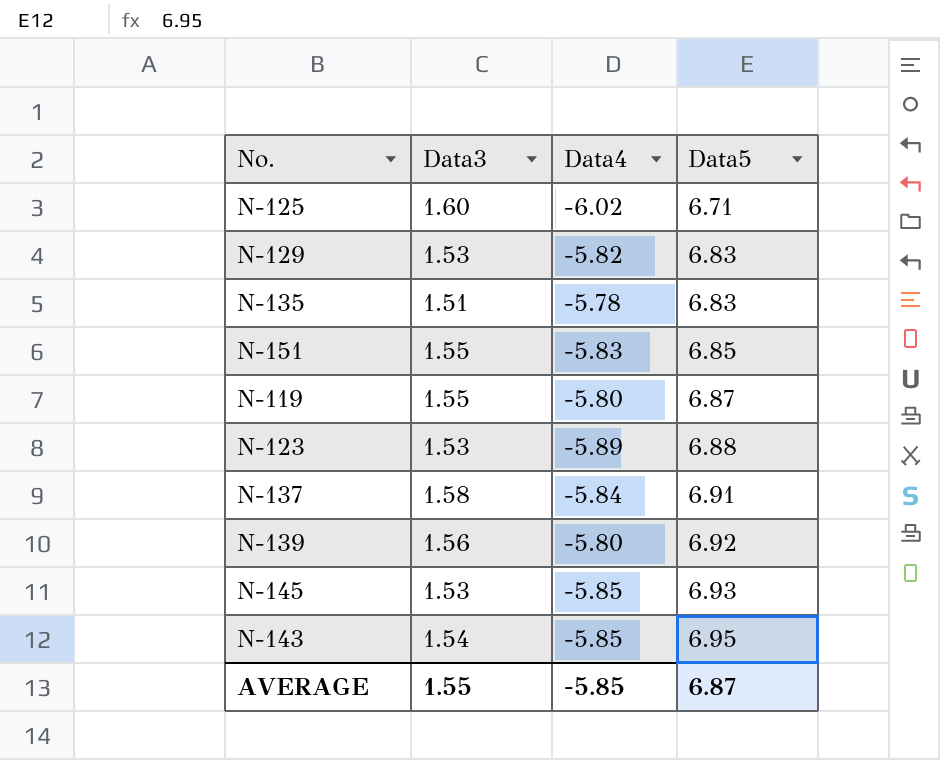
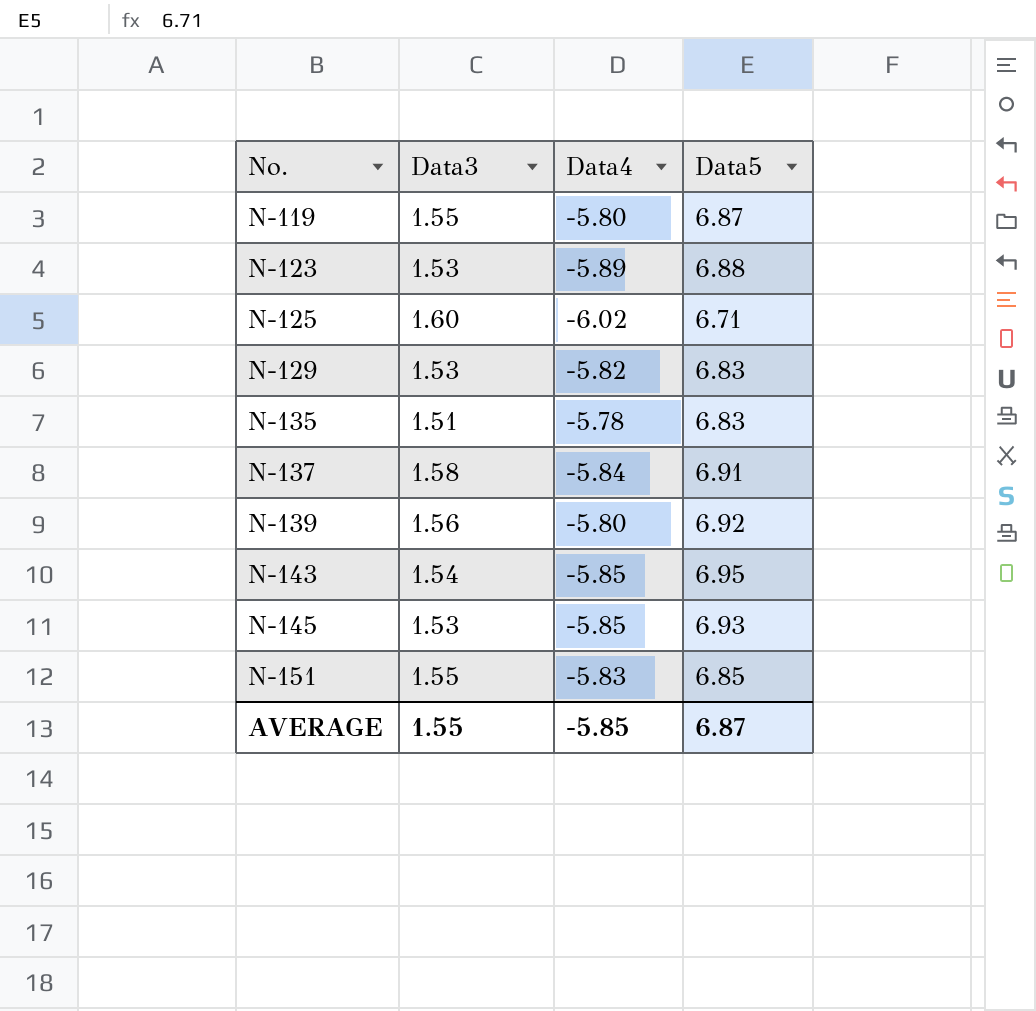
row order: Data5 ascending -> No. ascending

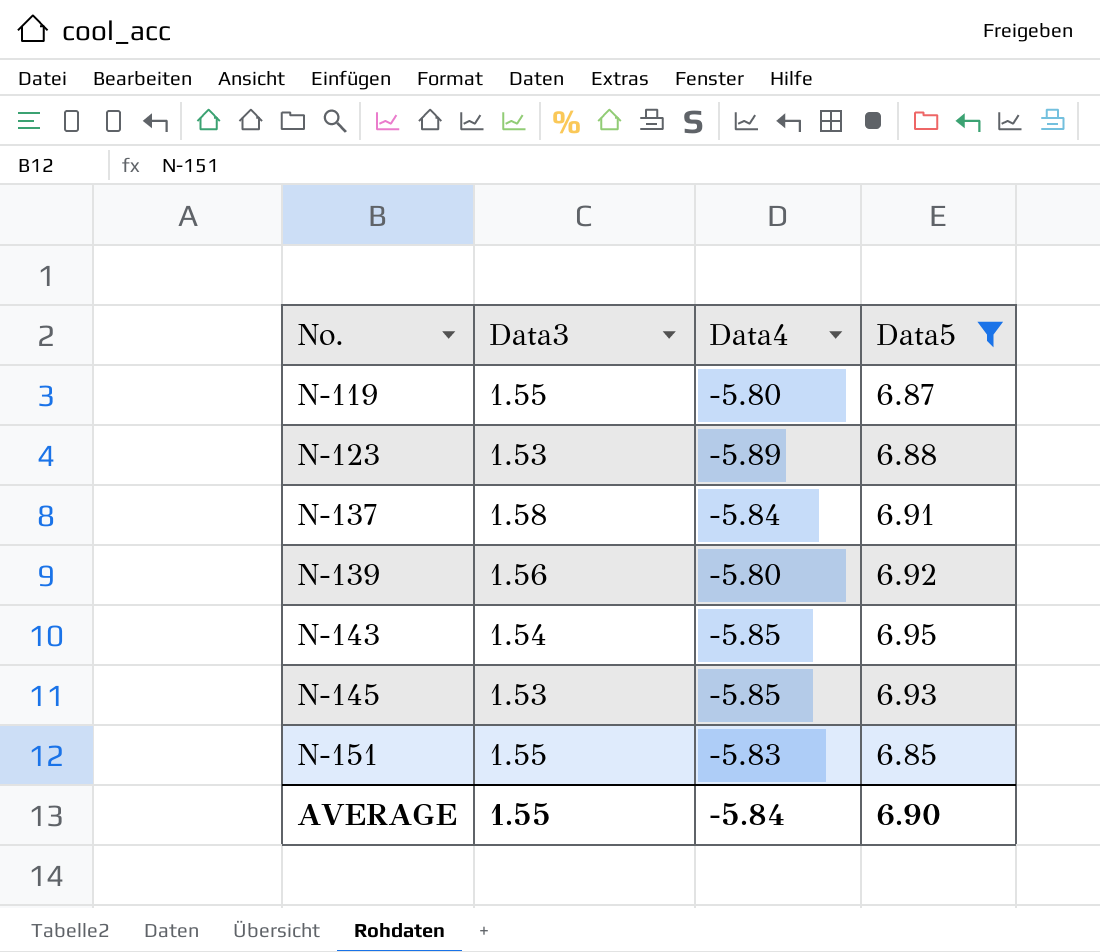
filter: none -> Data5 >= 6.85
AVERAGE | Data4: -5.85 -> -5.84
AVERAGE | Data5: 6.87 -> 6.90

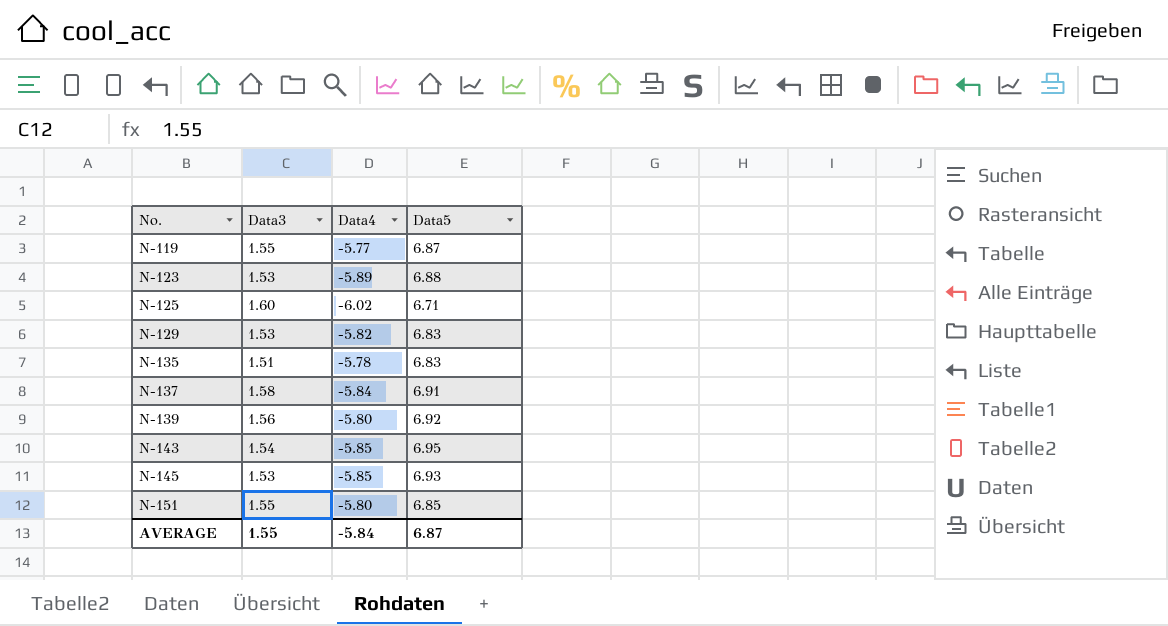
filter: Data5 >= 6.85 -> none
N-119 | Data4: -5.80 -> -5.77
N-151 | Data4: -5.83 -> -5.80
AVERAGE | Data5: 6.90 -> 6.87

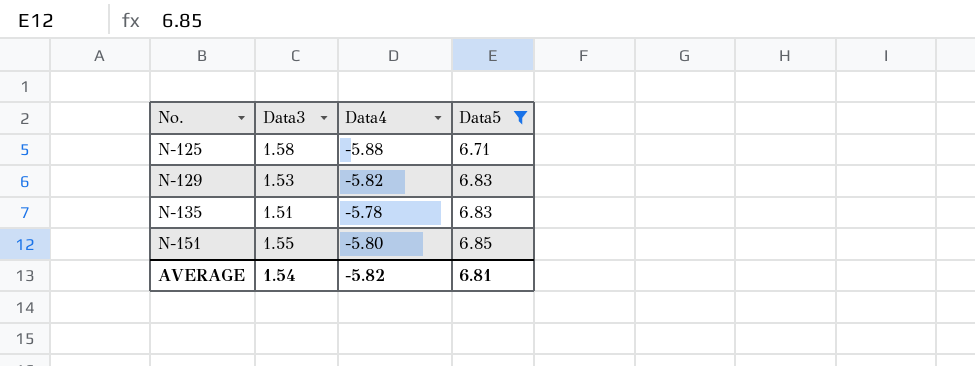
filter: none -> Data5 <= 6.85
N-125 | Data3: 1.60 -> 1.58
N-125 | Data4: -6.02 -> -5.88
AVERAGE | Data3: 1.55 -> 1.54
AVERAGE | Data4: -5.84 -> -5.82
AVERAGE | Data5: 6.87 -> 6.81

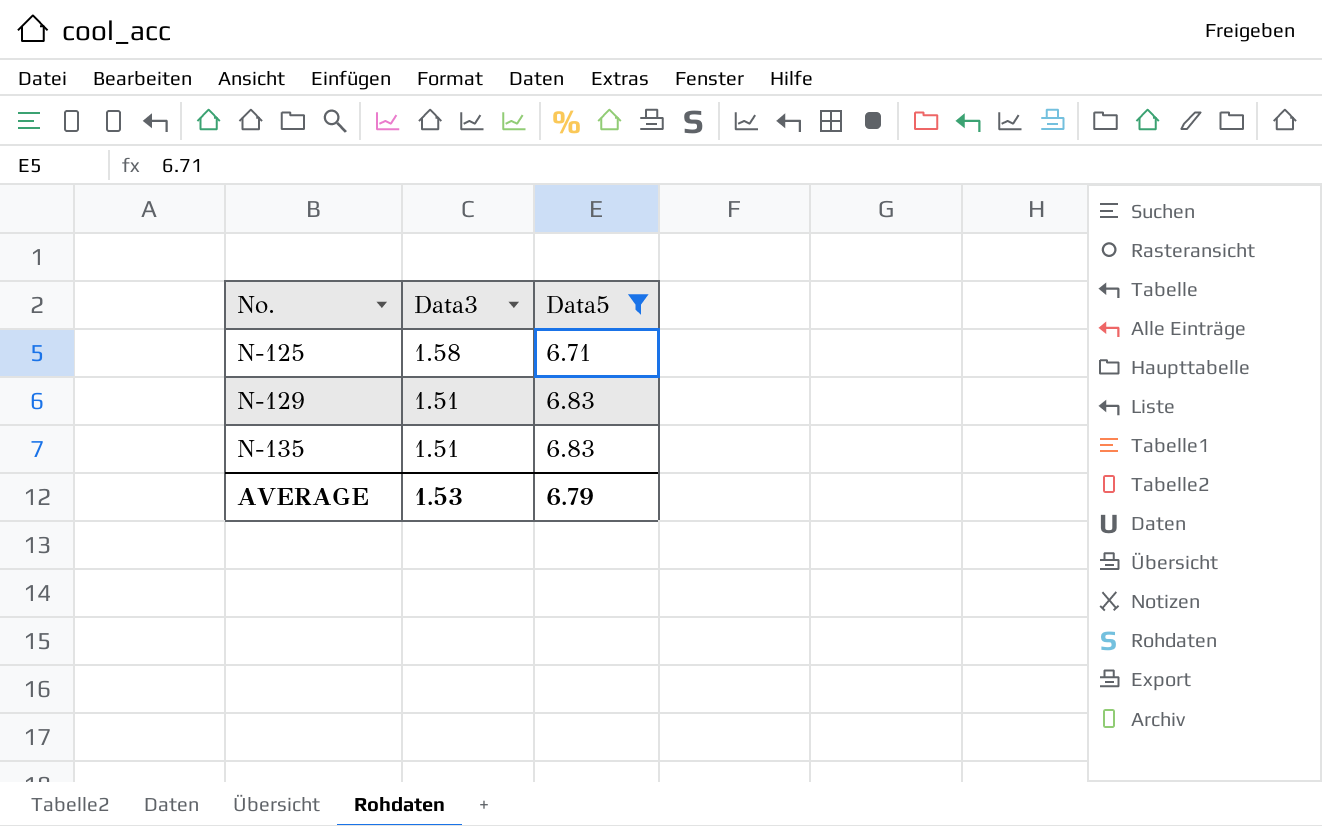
column Data4 | position: 3 -> none
row N-151: 1.55 | -5.80 | 6.85 -> none
N-129 | Data3: 1.53 -> 1.51
AVERAGE | Data3: 1.54 -> 1.53
AVERAGE | Data5: 6.81 -> 6.79

